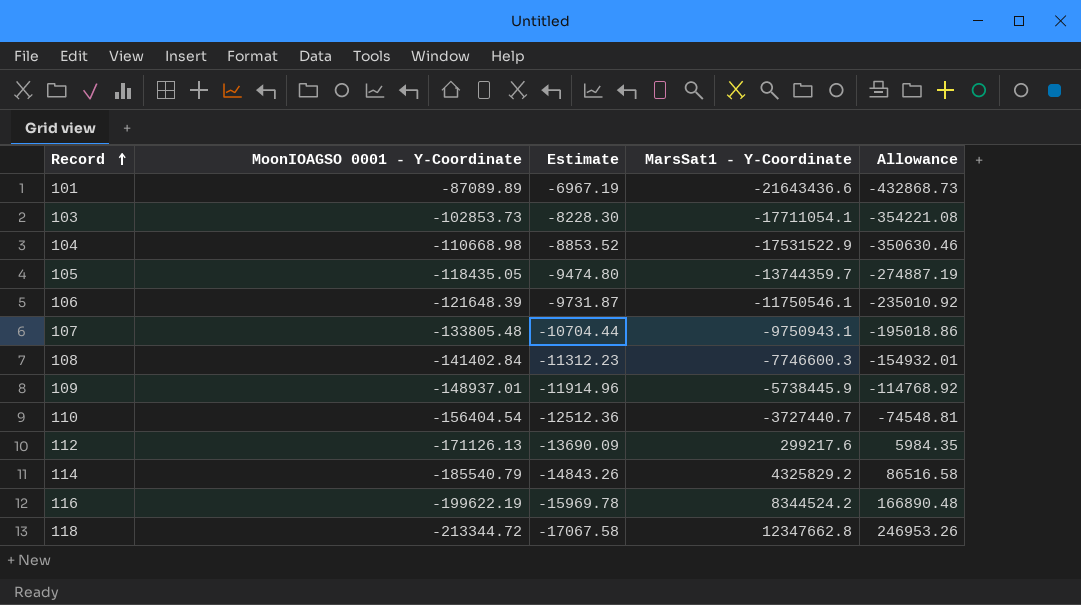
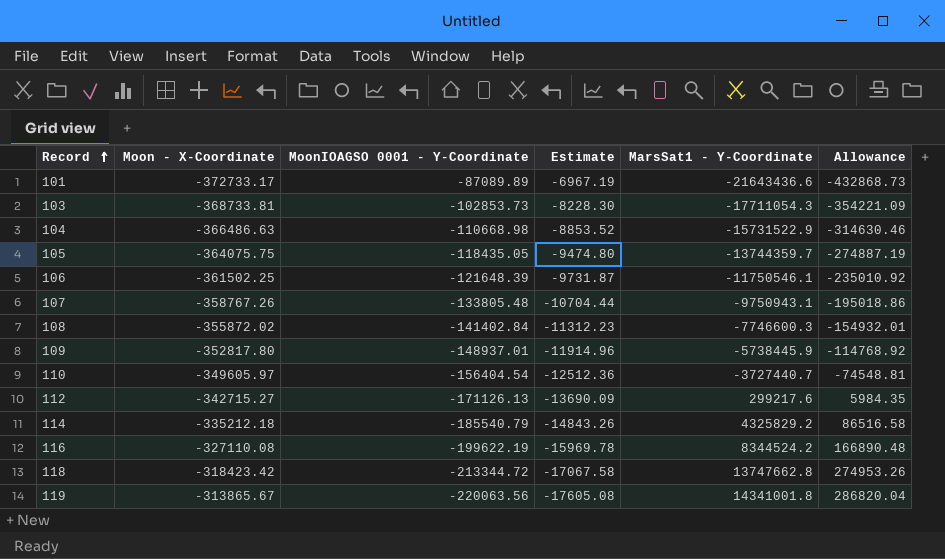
column Moon - X-Coordinate | position: none -> 2
103 | MarsSat1 - Y-Coordinate: -17711054.1 -> -17711054.3
103 | Allowance: -354221.08 -> -354221.09
104 | MarsSat1 - Y-Coordinate: -17531522.9 -> -15731522.9
104 | Allowance: -350630.46 -> -314630.46
118 | MarsSat1 - Y-Coordinate: 12347662.8 -> 13747662.8
118 | Allowance: 246953.26 -> 274953.26
row 119: none -> -313865.67 | -220063.56 | -17605.08 | 14341001.8 | 286820.04

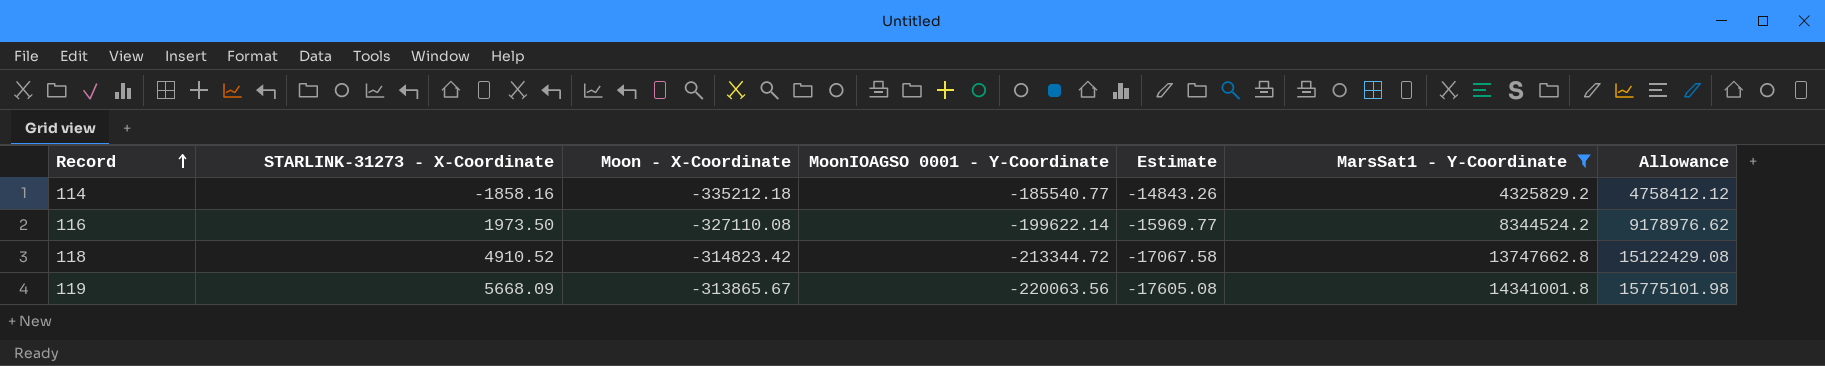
filter: none -> MarsSat1 - Y-Coordinate >= 4325829.2
column STARLINK-31273 - X-Coordinate | position: none -> 2
column Allowance | formula: [MarsSat1 - Y-Coordinate] * 0.02 -> [MarsSat1 - Y-Coordinate] * 1.1
114 | MoonIOAGSO 0001 - Y-Coordinate: -185540.79 -> -185540.77
116 | MoonIOAGSO 0001 - Y-Coordinate: -199622.19 -> -199622.14
116 | Estimate: -15969.78 -> -15969.77
118 | Moon - X-Coordinate: -318423.42 -> -314823.42

